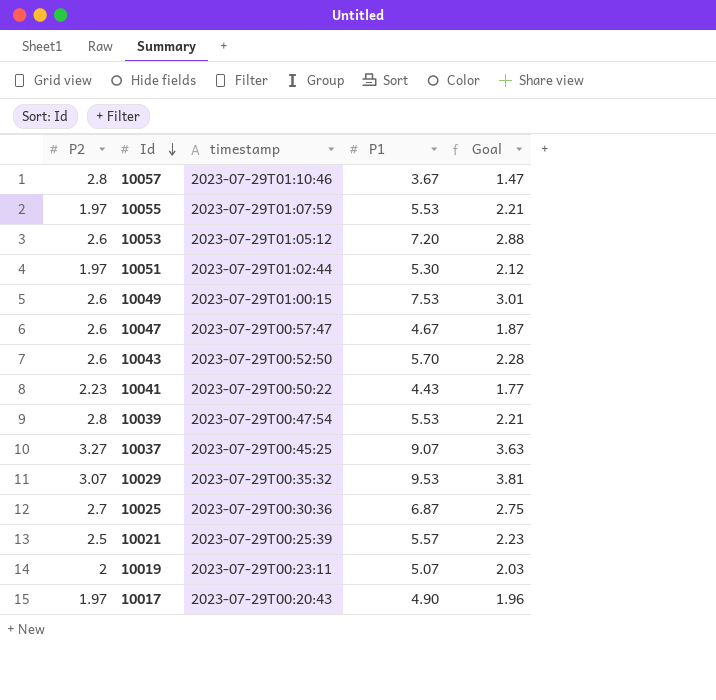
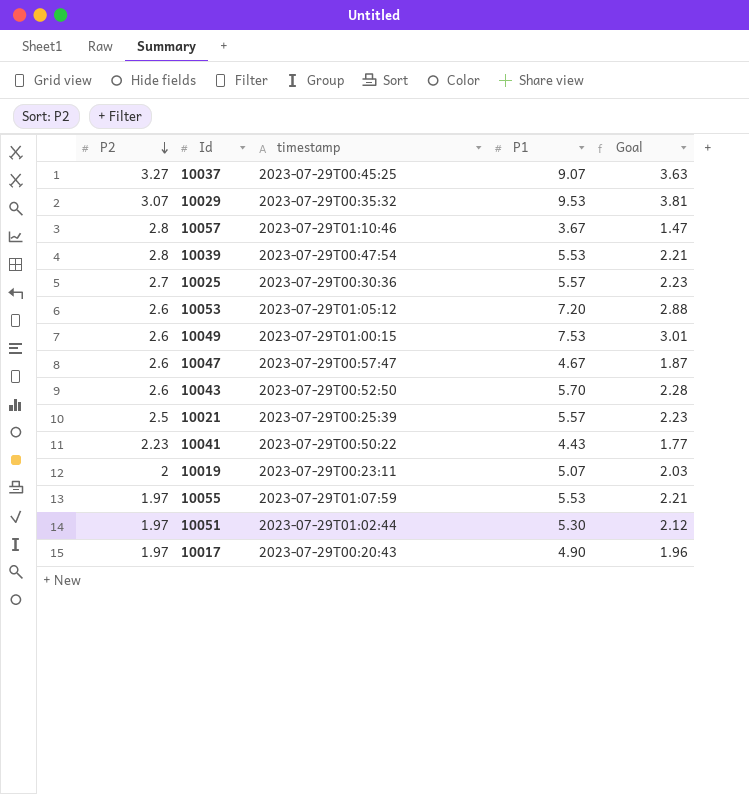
row order: Id descending -> P2 descending
10025 | P1: 6.87 -> 5.57
10025 | Goal: 2.75 -> 2.23

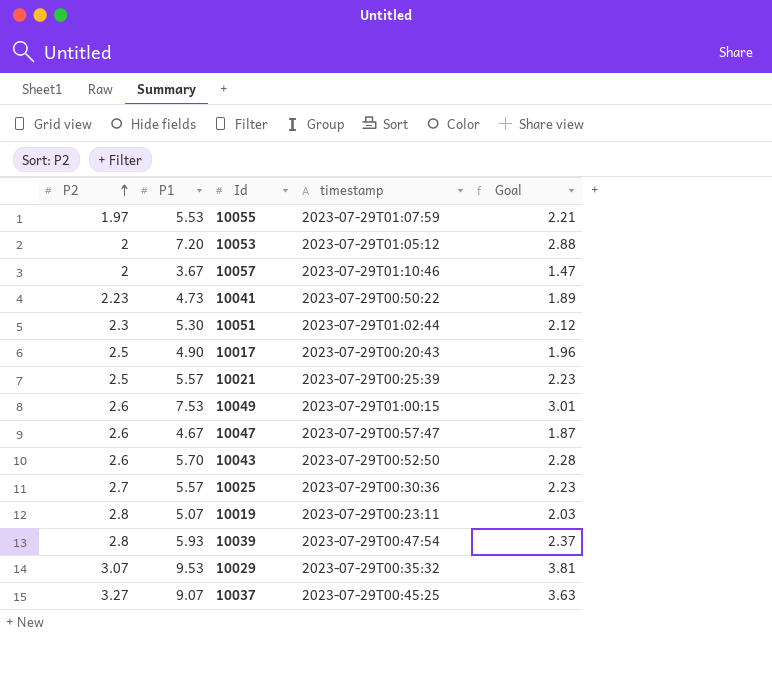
row order: P2 descending -> P2 ascending
column P1 | position: 4 -> 2
10053 | P2: 2.6 -> 2
10057 | P2: 2.8 -> 2
10041 | P1: 4.43 -> 4.73
10041 | Goal: 1.77 -> 1.89
10051 | P2: 1.97 -> 2.3
10017 | P2: 1.97 -> 2.5
10019 | P2: 2 -> 2.8
10039 | P1: 5.53 -> 5.93
10039 | Goal: 2.21 -> 2.37

